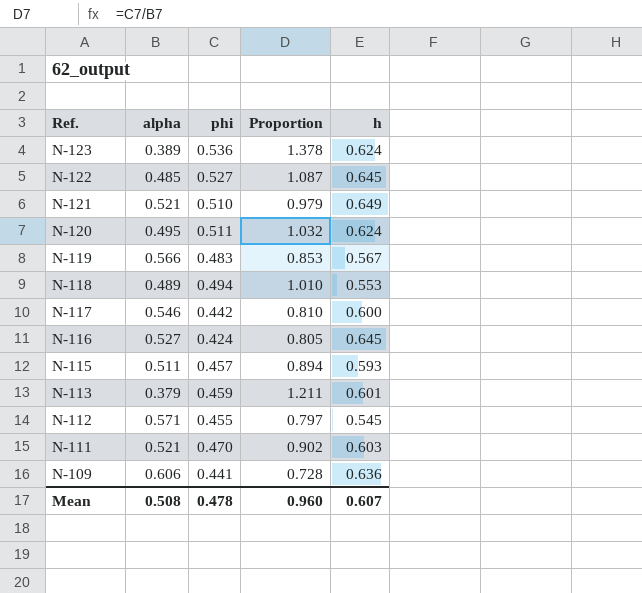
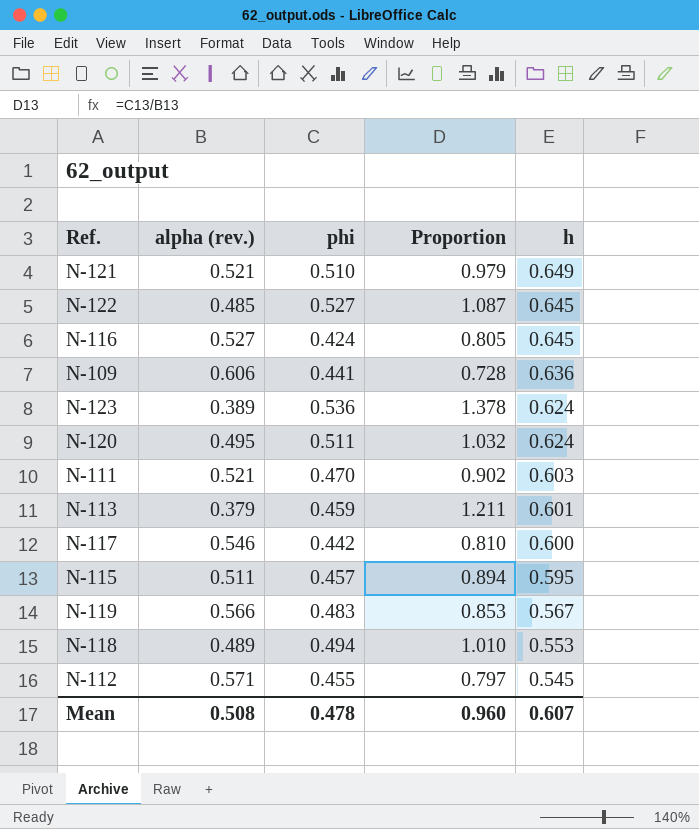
row order: Ref. descending -> h descending
column name: alpha -> alpha (rev.)
N-115 | h: 0.593 -> 0.595

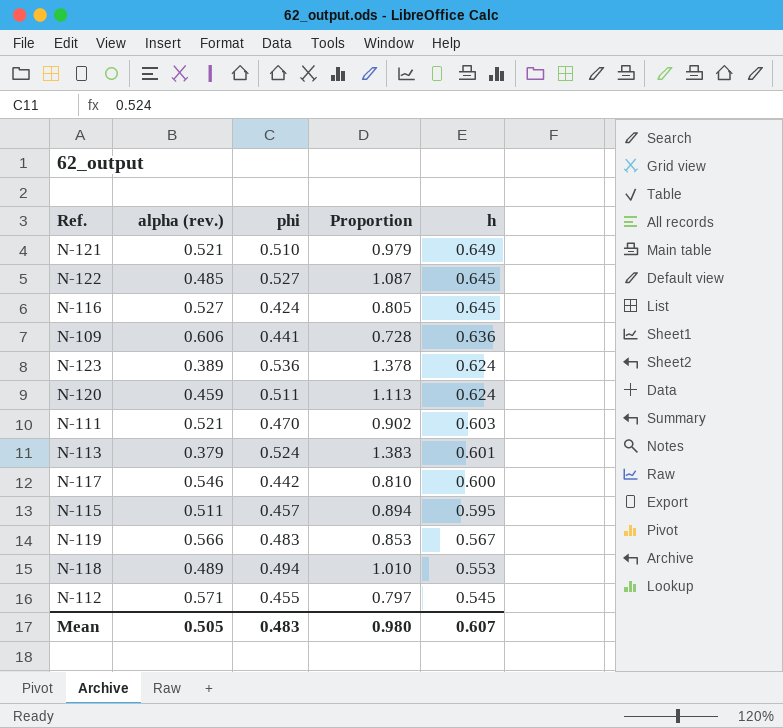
N-120 | alpha (rev.): 0.495 -> 0.459
N-120 | Proportion: 1.032 -> 1.113
N-113 | phi: 0.459 -> 0.524
N-113 | Proportion: 1.211 -> 1.383
Mean | alpha (rev.): 0.508 -> 0.505
Mean | phi: 0.478 -> 0.483
Mean | Proportion: 0.960 -> 0.980

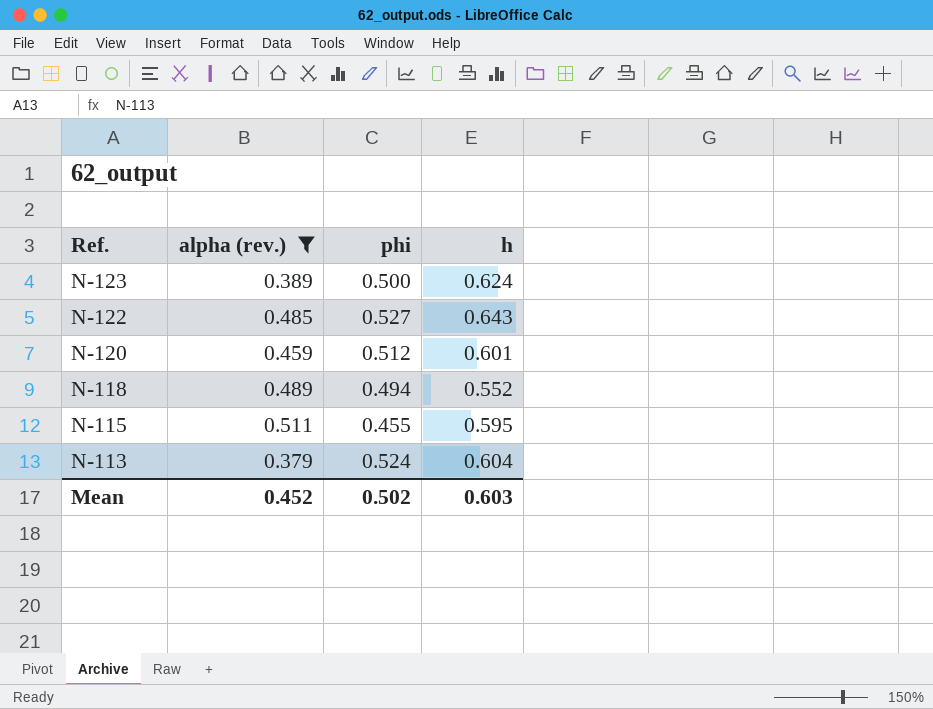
filter: none -> alpha (rev.) <= 0.511
row order: h descending -> Ref. descending
column Proportion | formula: [phi] / [alpha (rev.)] -> none
N-123 | phi: 0.536 -> 0.500
N-122 | h: 0.645 -> 0.643
N-120 | phi: 0.511 -> 0.512
N-120 | h: 0.624 -> 0.601
N-118 | h: 0.553 -> 0.552
N-115 | phi: 0.457 -> 0.455
N-113 | h: 0.601 -> 0.604
Mean | alpha (rev.): 0.505 -> 0.452
Mean | phi: 0.483 -> 0.502
Mean | h: 0.607 -> 0.603

